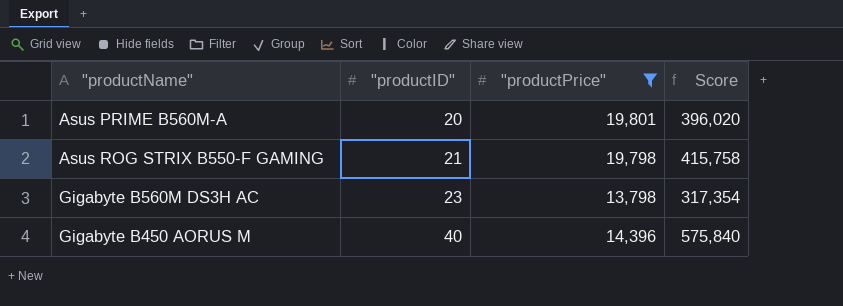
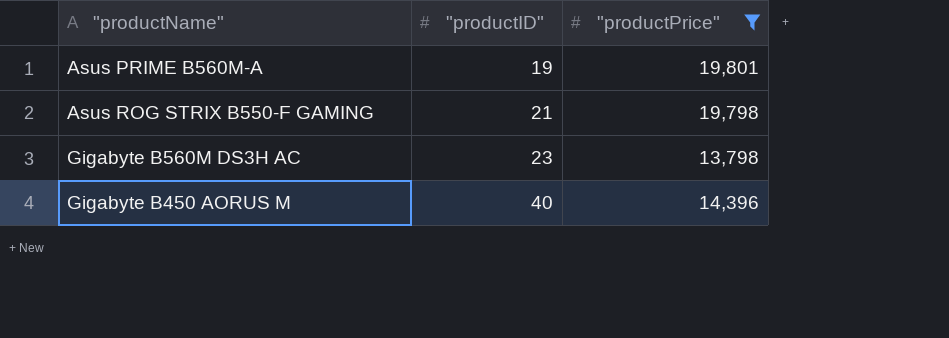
column Score | formula: ["productID"] * ["productPrice"] -> none
Asus PRIME B560M-A | "productID": 20 -> 19

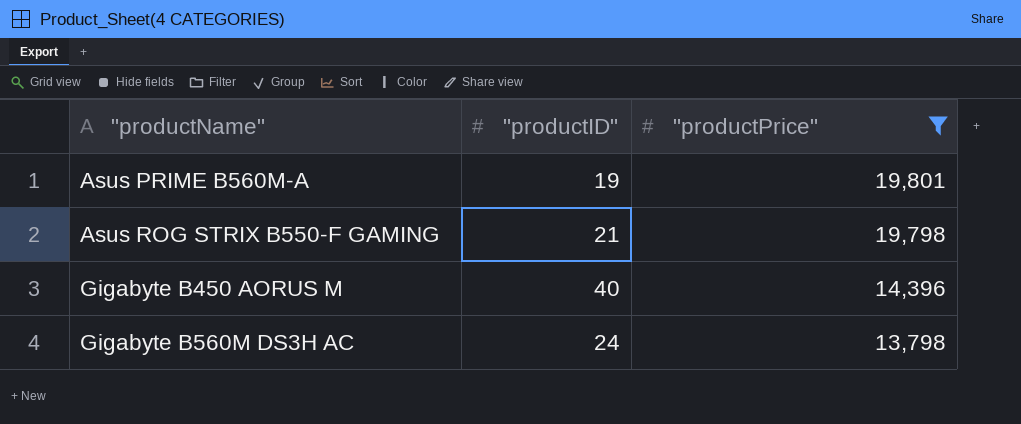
row order: "productID" ascending -> "productName" ascending
Gigabyte B560M DS3H AC | "productID": 23 -> 24

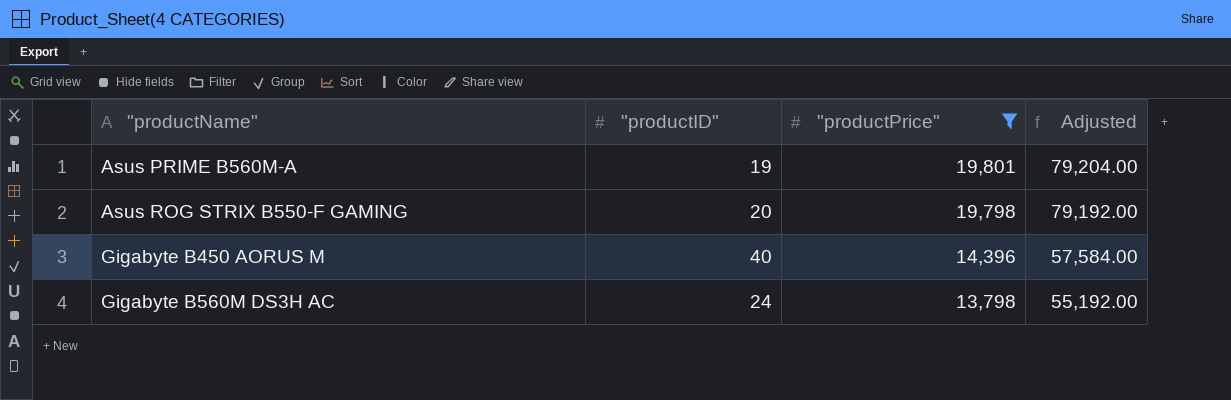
column Adjusted | formula: none -> ["productPrice"] * 4
Asus ROG STRIX B550-F GAMING | "productID": 21 -> 20

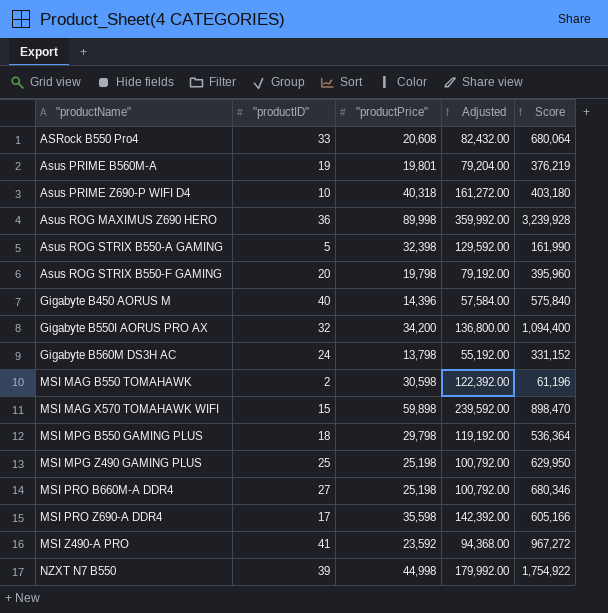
filter: "productPrice" <= 19,801 -> none
column Score | formula: none -> ["productID"] * ["productPrice"]

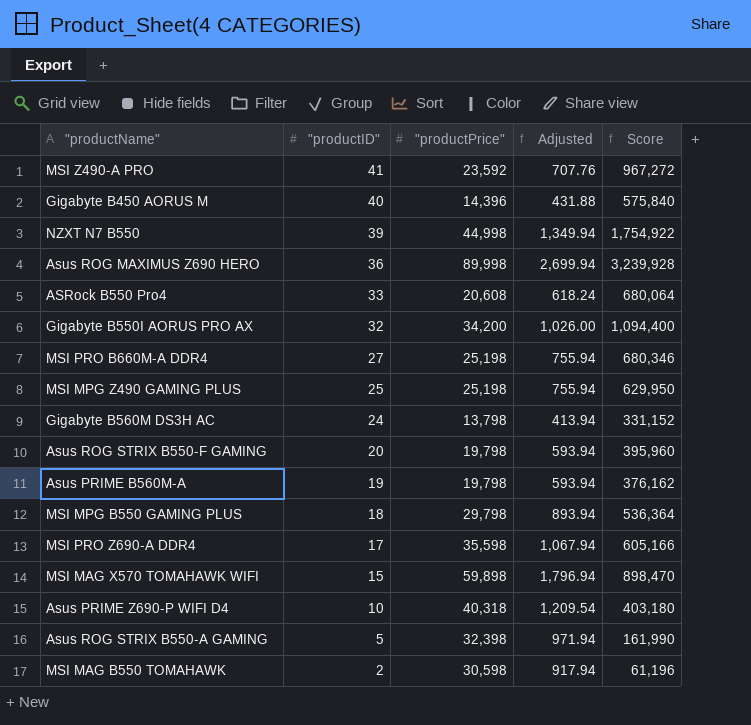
row order: "productName" ascending -> "productID" descending
column Adjusted | formula: ["productPrice"] * 4 -> ["productPrice"] * 0.03
Asus PRIME B560M-A | "productPrice": 19,801 -> 19,798
Asus PRIME B560M-A | Score: 376,219 -> 376,162

